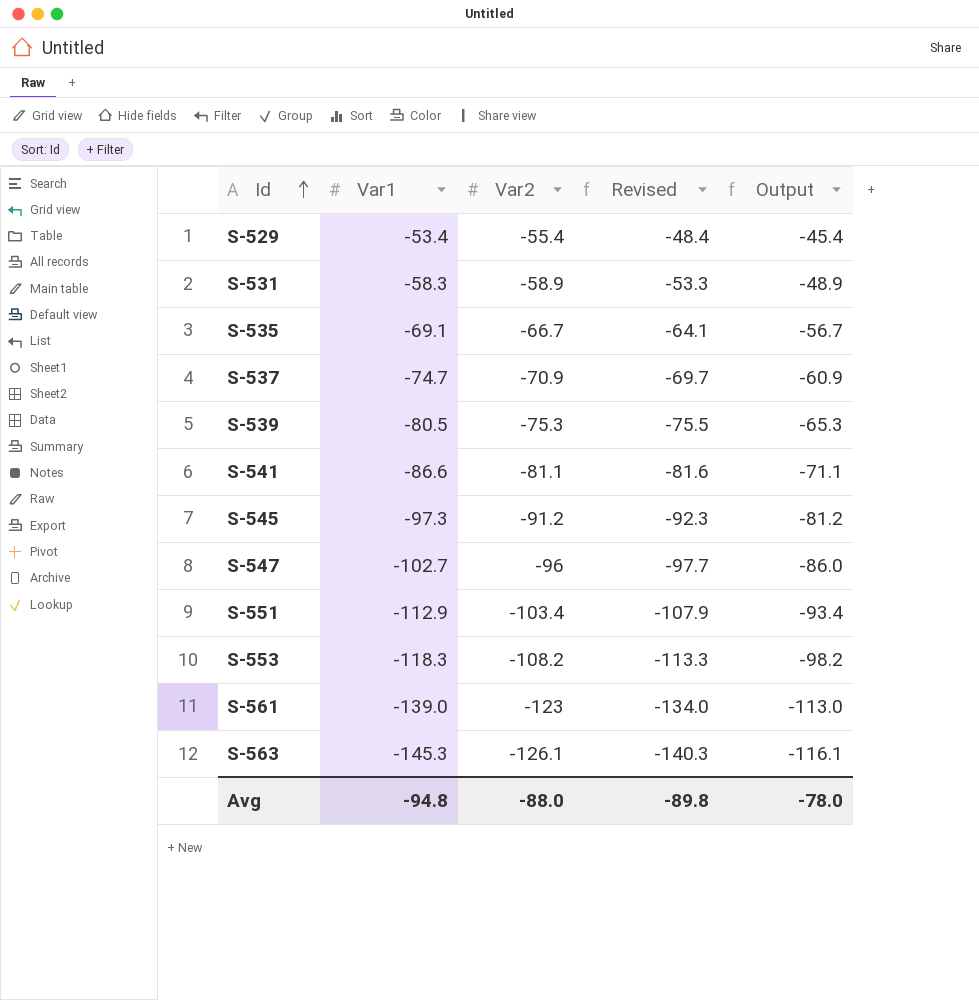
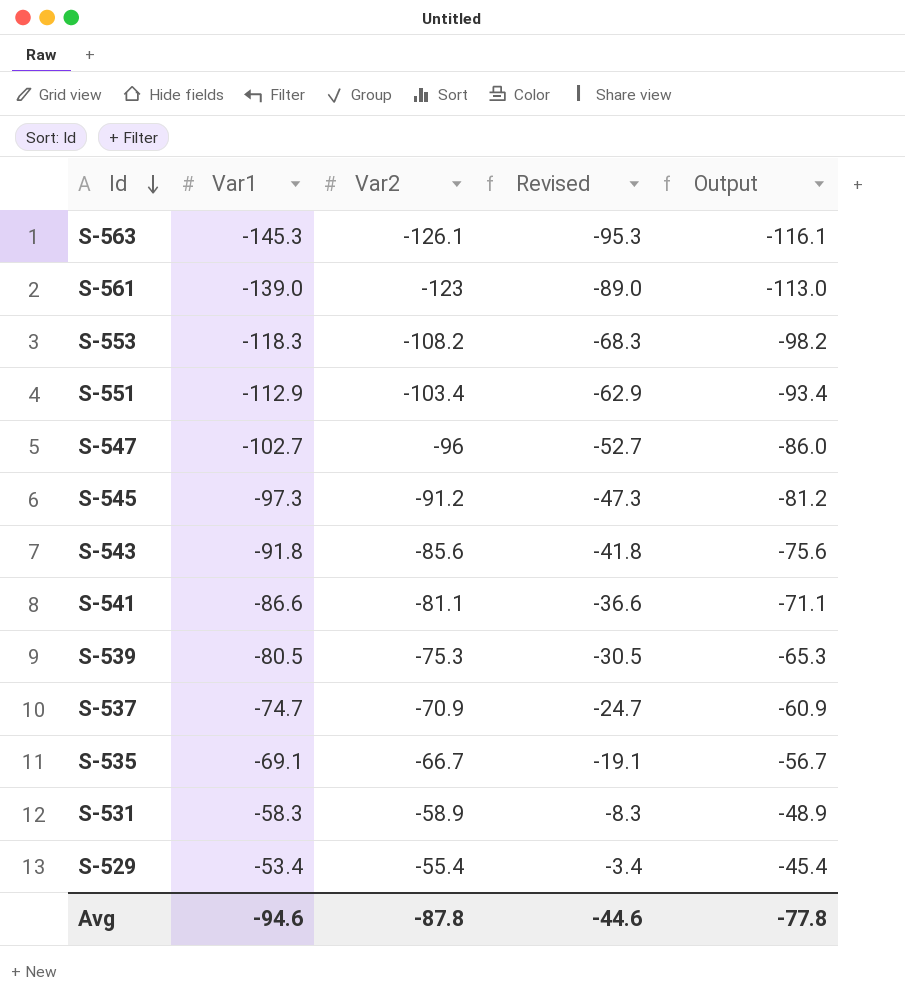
row order: Id ascending -> Id descending
column Revised | formula: [Var1] + 5 -> [Var1] + 50
row S-543: none -> -91.8 | -85.6 | -41.8 | -75.6
Avg | Var1: -94.8 -> -94.6
Avg | Var2: -88.0 -> -87.8
Avg | Revised: -89.8 -> -44.6
Avg | Output: -78.0 -> -77.8

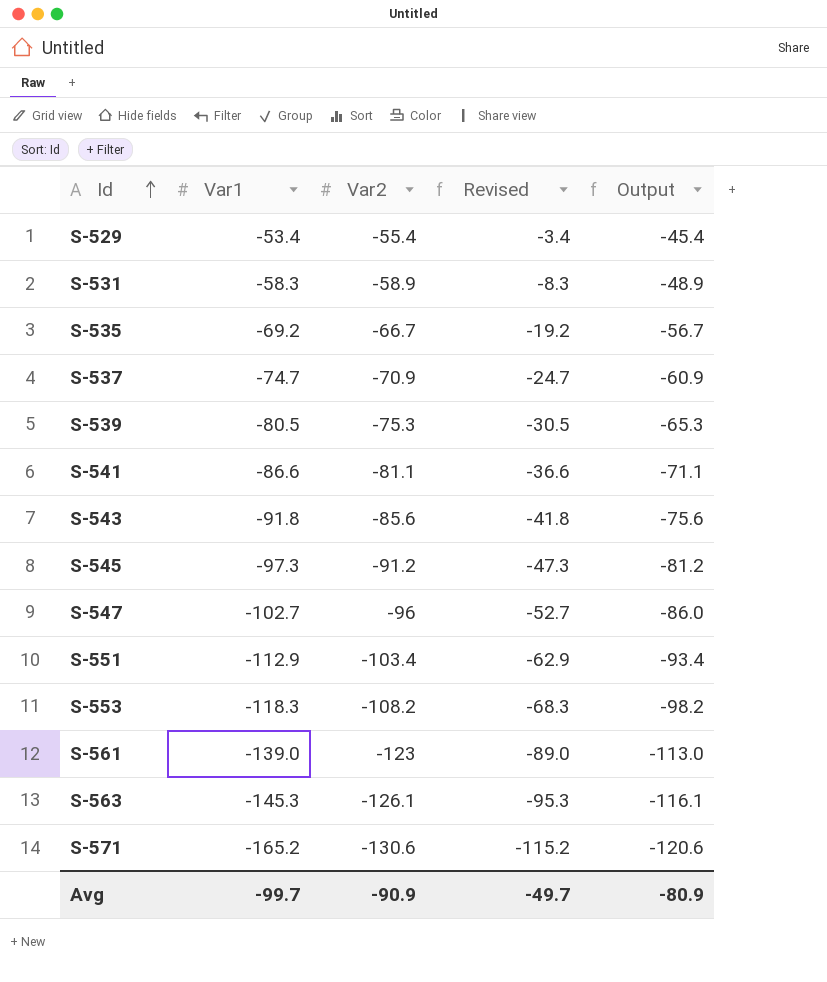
row order: Id descending -> Id ascending
S-535 | Var1: -69.1 -> -69.2
S-535 | Revised: -19.1 -> -19.2
row S-571: none -> -165.2 | -130.6 | -115.2 | -120.6
Avg | Var1: -94.6 -> -99.7
Avg | Var2: -87.8 -> -90.9
Avg | Revised: -44.6 -> -49.7
Avg | Output: -77.8 -> -80.9

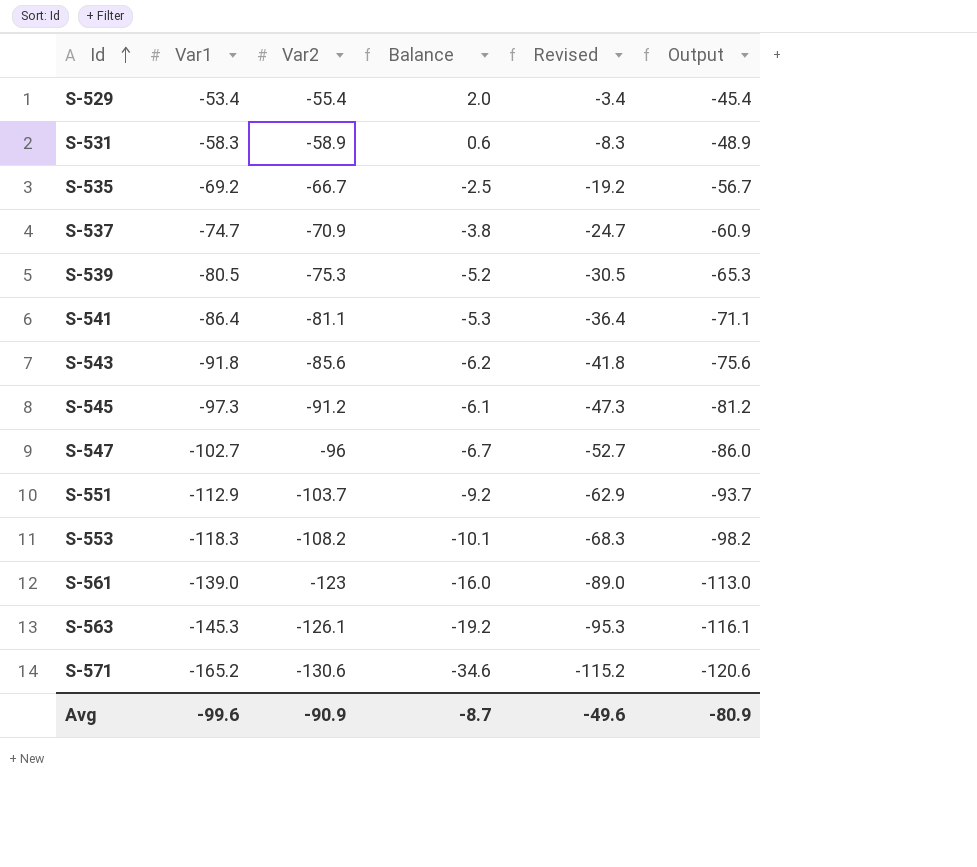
column Balance | formula: none -> [Var1] - [Var2]
S-541 | Var1: -86.6 -> -86.4
S-541 | Revised: -36.6 -> -36.4
S-551 | Var2: -103.4 -> -103.7
S-551 | Output: -93.4 -> -93.7
Avg | Var1: -99.7 -> -99.6
Avg | Revised: -49.7 -> -49.6

